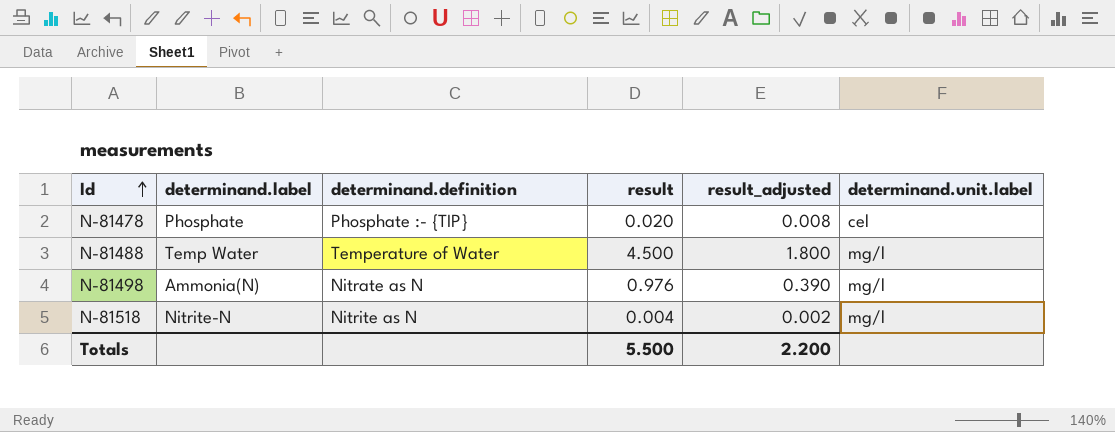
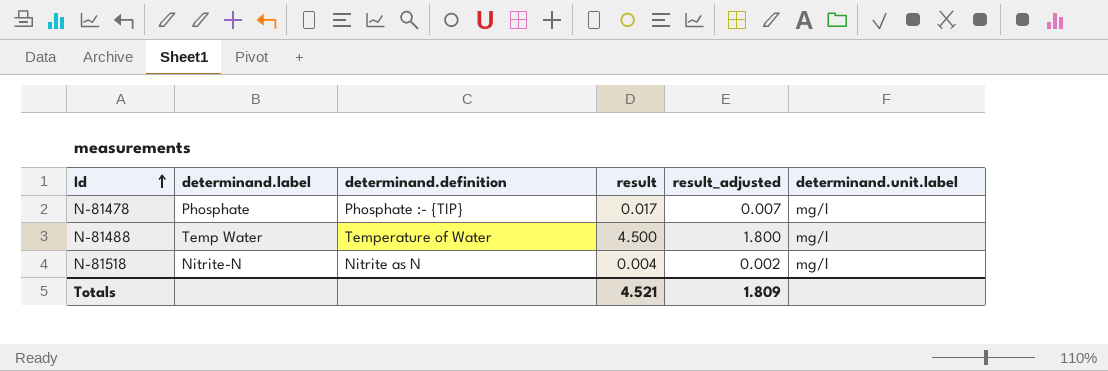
row N-81498: Ammonia(N) | Nitrate as N | 0.976 | 0.390 | mg/l -> none
N-81478 | result: 0.020 -> 0.017
N-81478 | result_adjusted: 0.008 -> 0.007
N-81478 | determinand.unit.label: cel -> mg/l
Totals | result: 5.500 -> 4.521
Totals | result_adjusted: 2.200 -> 1.809

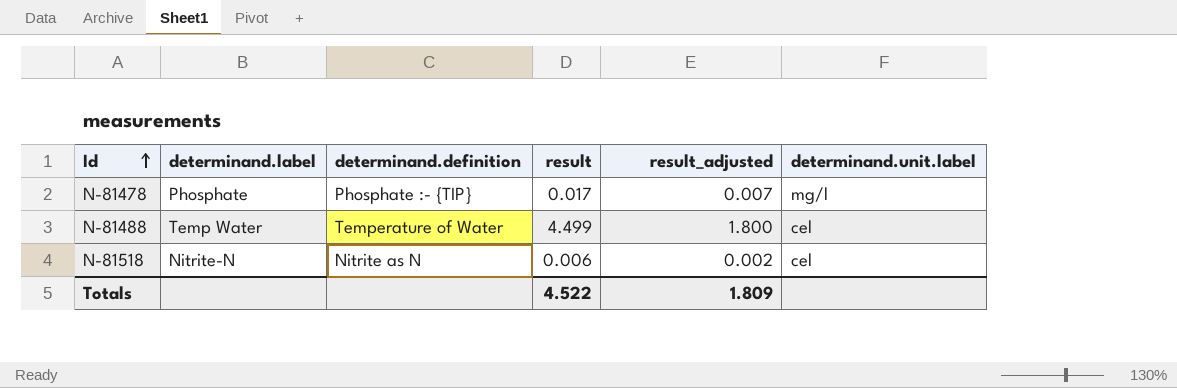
N-81488 | result: 4.500 -> 4.499
N-81488 | determinand.unit.label: mg/l -> cel
N-81518 | result: 0.004 -> 0.006
N-81518 | determinand.unit.label: mg/l -> cel
Totals | result: 4.521 -> 4.522

